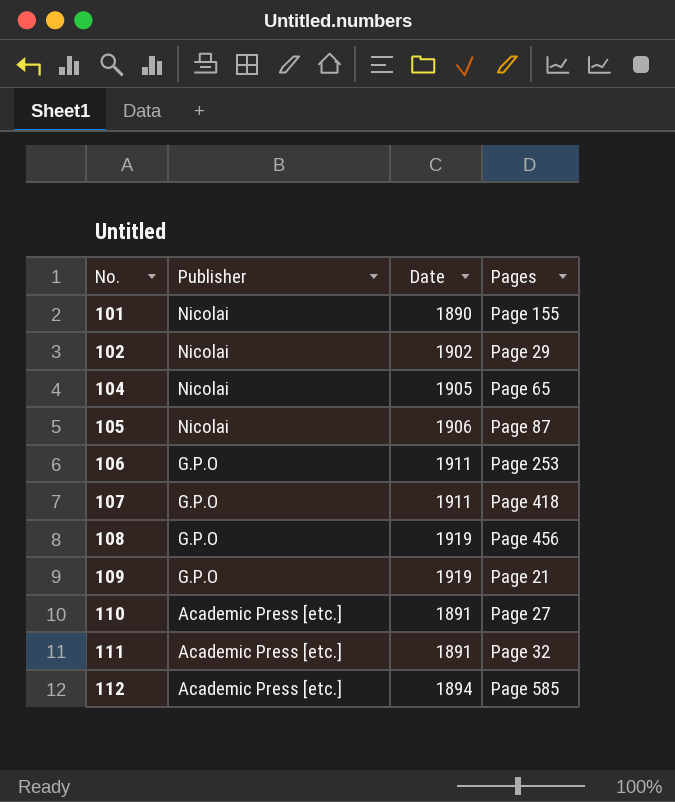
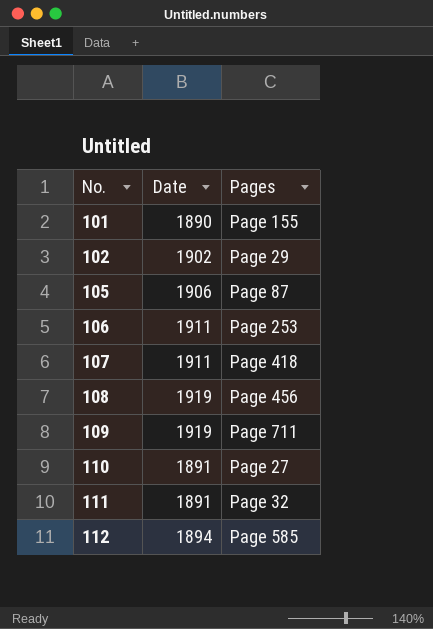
column Publisher | position: 2 -> none
row 104: Nicolai | 1905 | Page 65 -> none
109 | Pages: Page 21 -> Page 711

